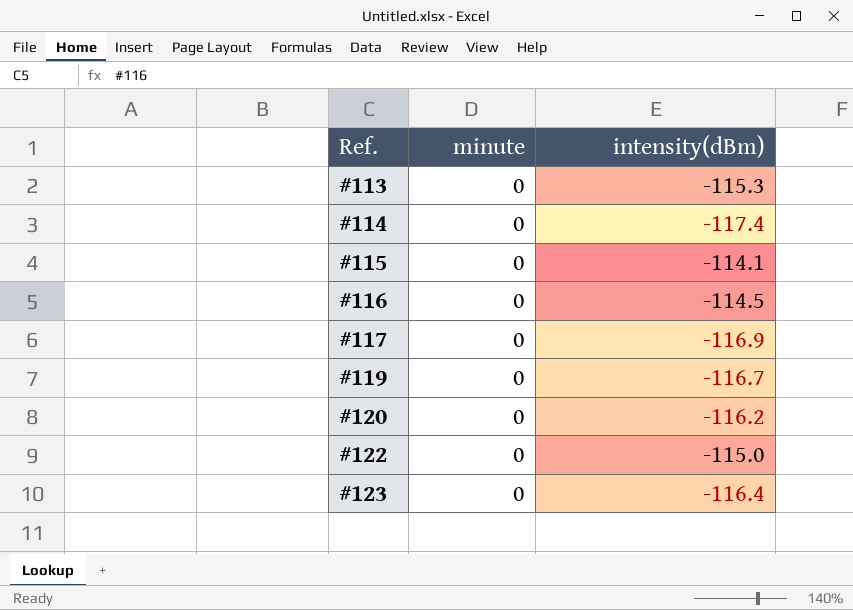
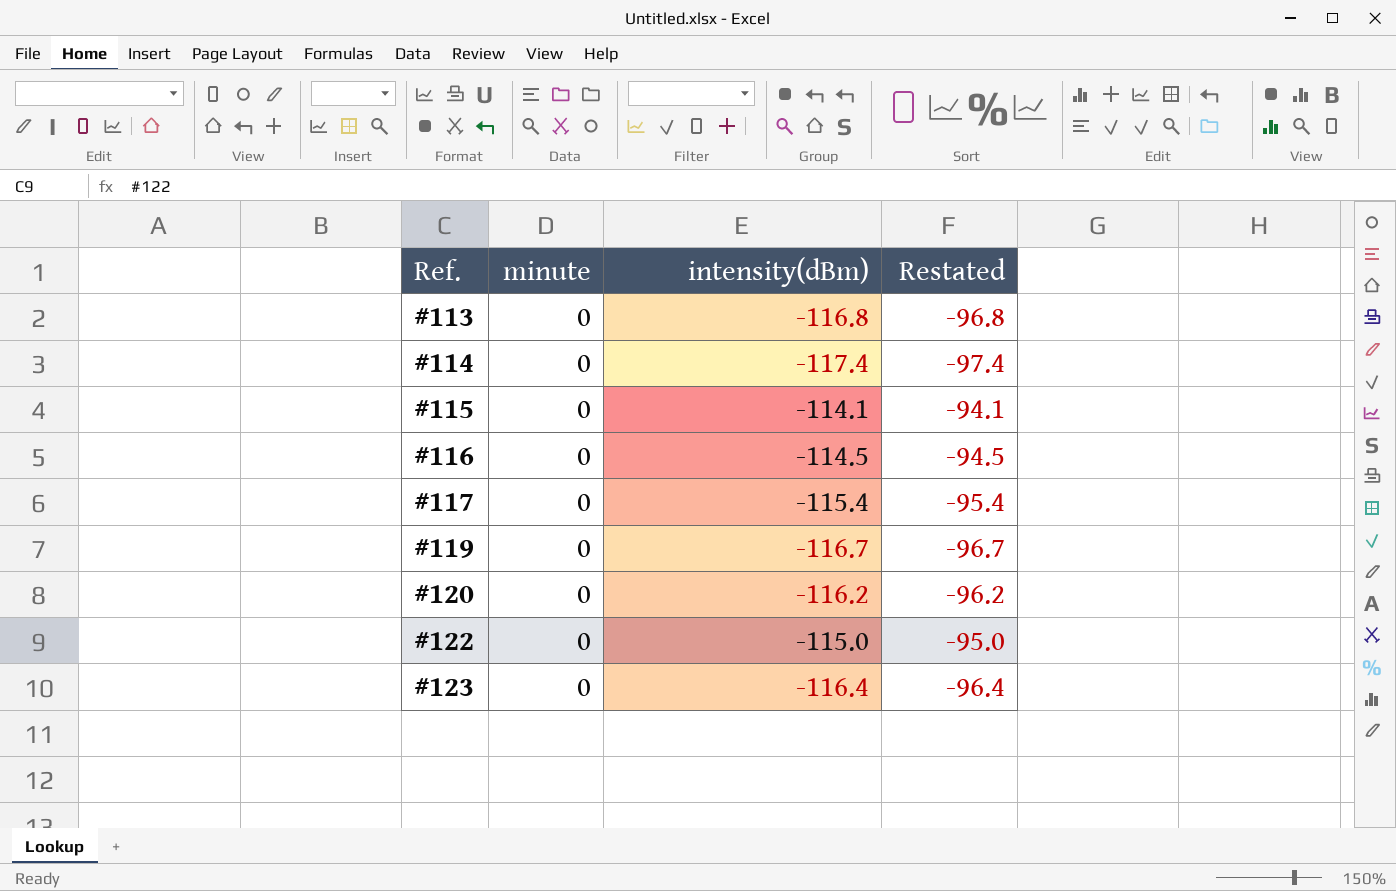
column Restated | formula: none -> [intensity(dBm)] + 20
#113 | intensity(dBm): -115.3 -> -116.8
#117 | intensity(dBm): -116.9 -> -115.4

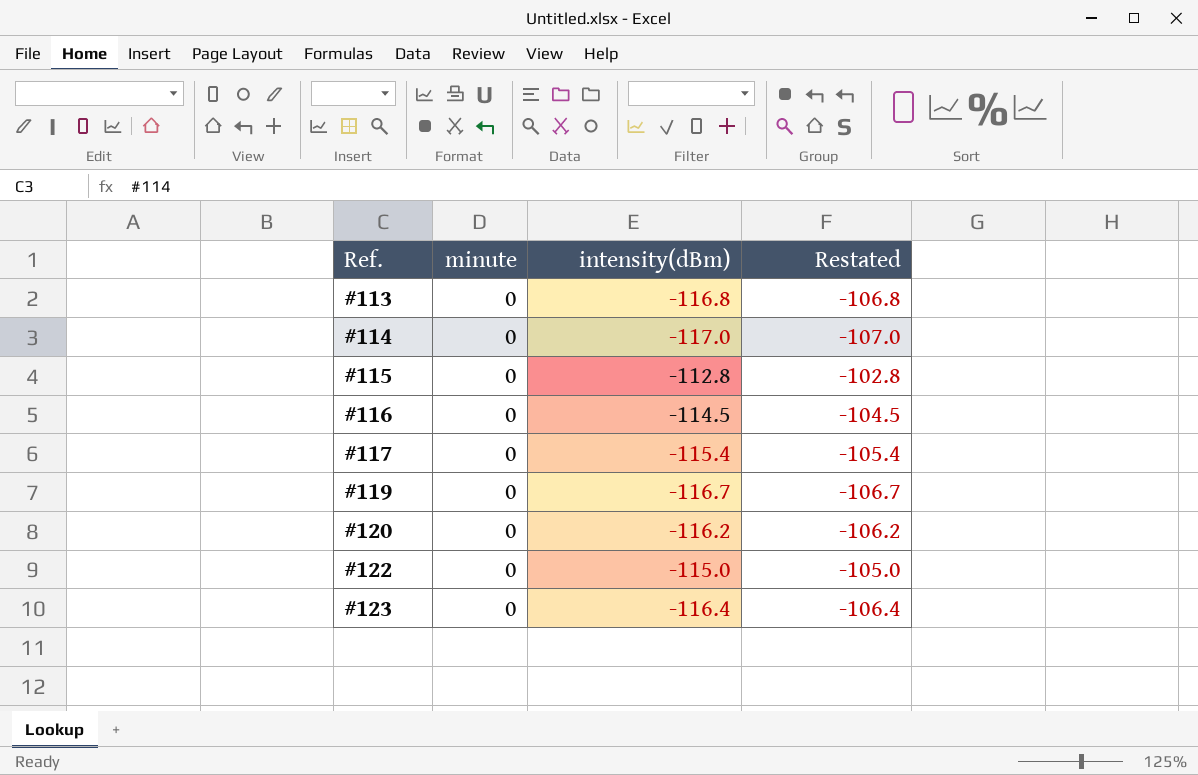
column Restated | formula: [intensity(dBm)] + 20 -> [intensity(dBm)] + 10
#114 | intensity(dBm): -117.4 -> -117.0
#115 | intensity(dBm): -114.1 -> -112.8

